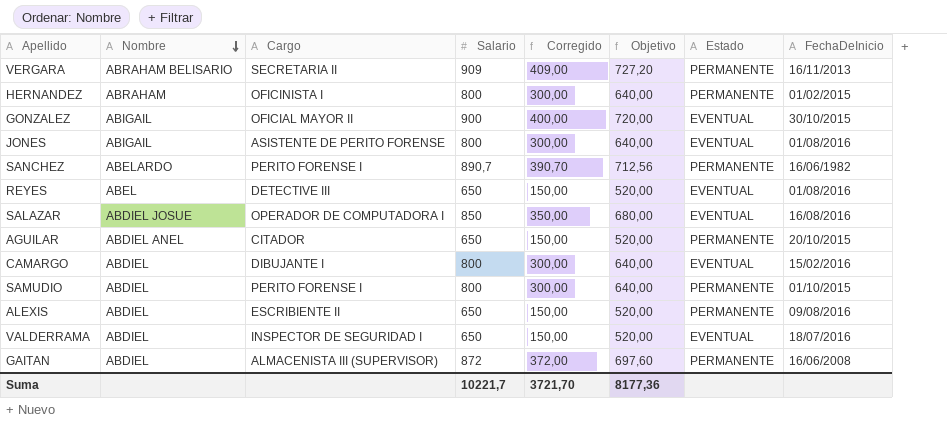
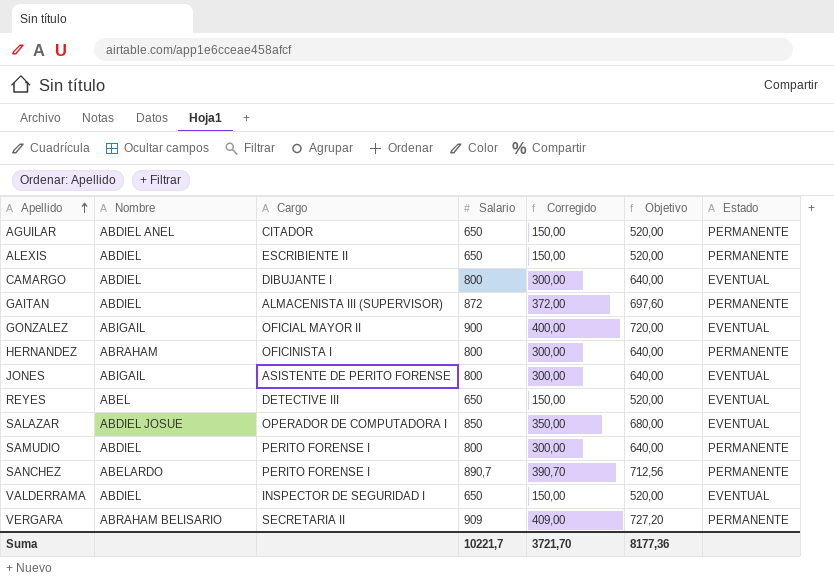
row order: Nombre descending -> Apellido ascending
column FechaDeInicio | position: 8 -> none

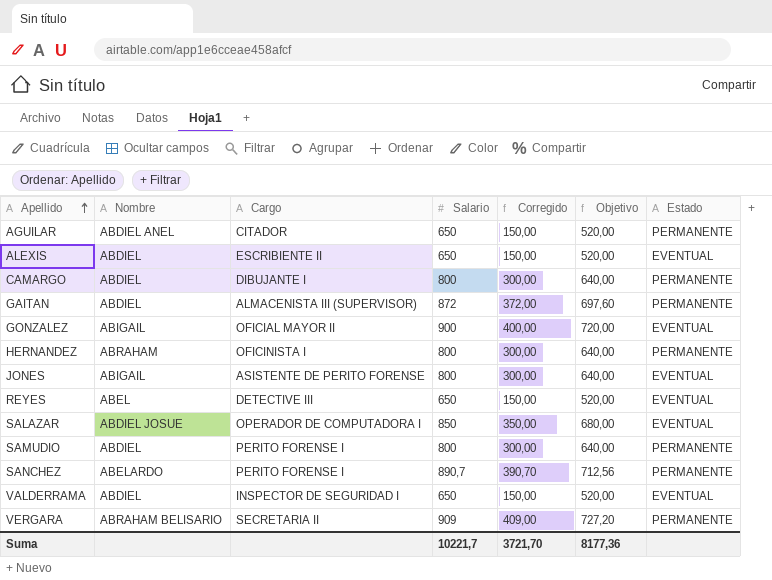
ALEXIS | Estado: PERMANENTE -> EVENTUAL
CAMARGO | Estado: EVENTUAL -> PERMANENTE

